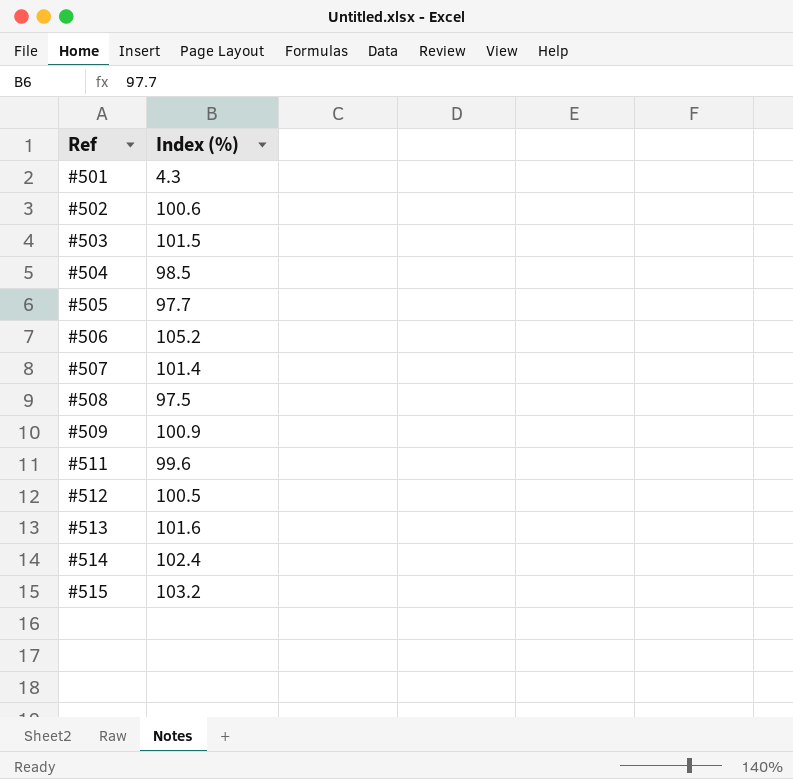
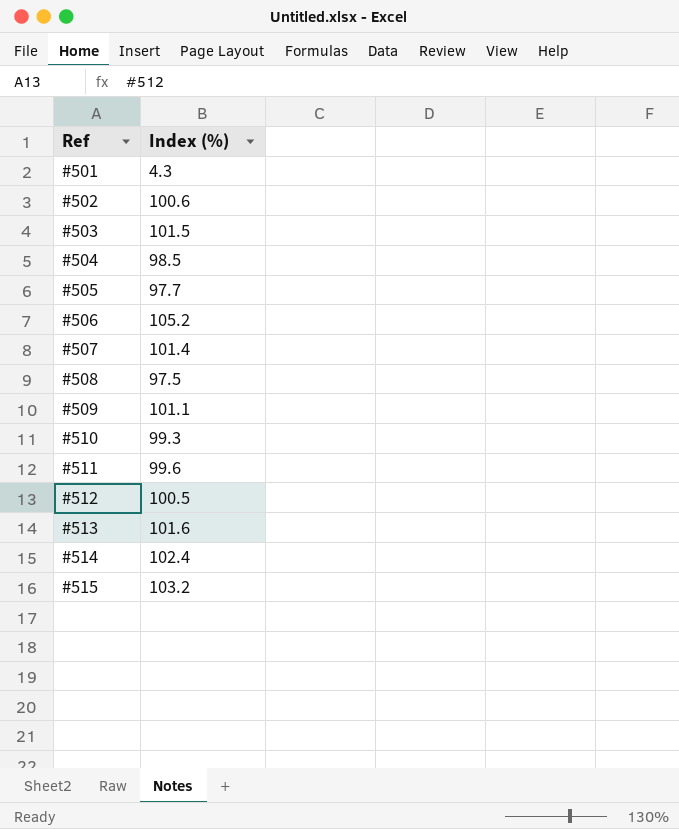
#509 | Index (%): 100.9 -> 101.1
row #510: none -> 99.3

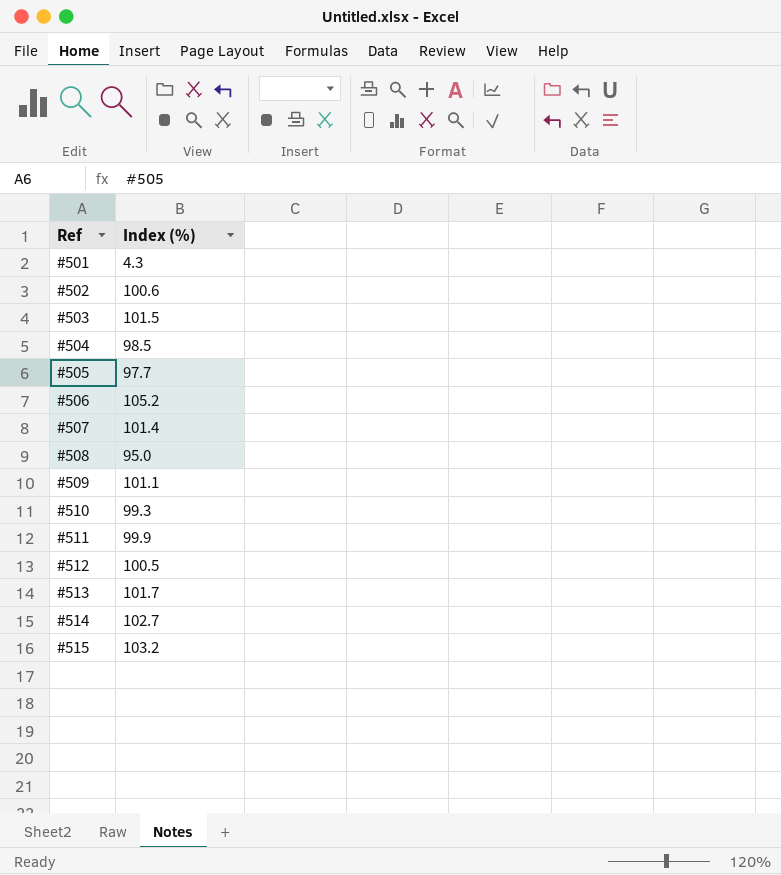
#508 | Index (%): 97.5 -> 95.0
#511 | Index (%): 99.6 -> 99.9
#513 | Index (%): 101.6 -> 101.7
#514 | Index (%): 102.4 -> 102.7

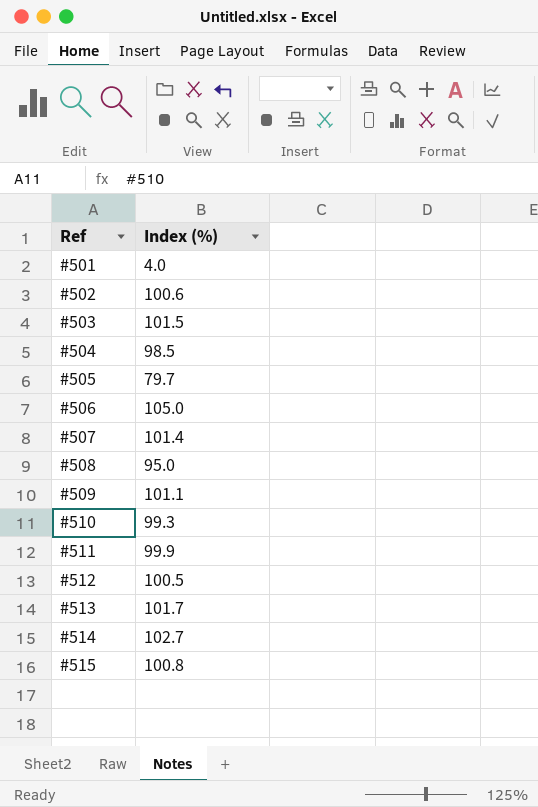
#501 | Index (%): 4.3 -> 4.0
#505 | Index (%): 97.7 -> 79.7
#506 | Index (%): 105.2 -> 105.0
#515 | Index (%): 103.2 -> 100.8

